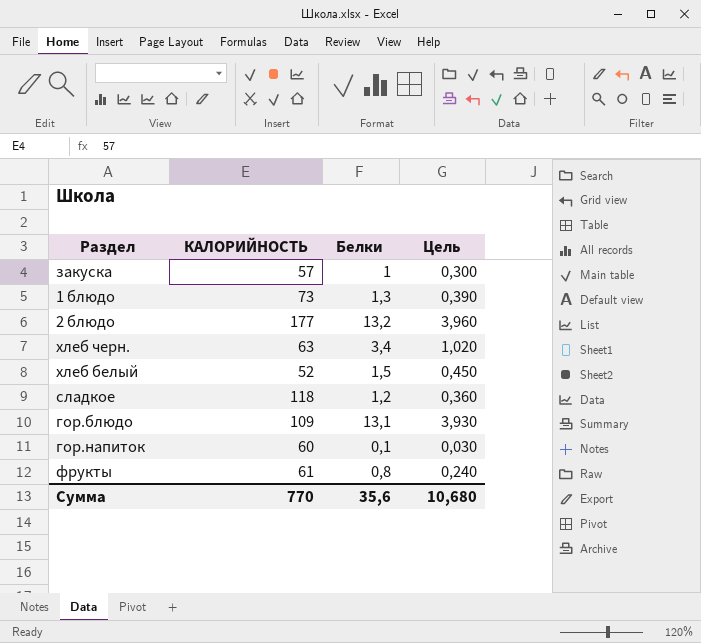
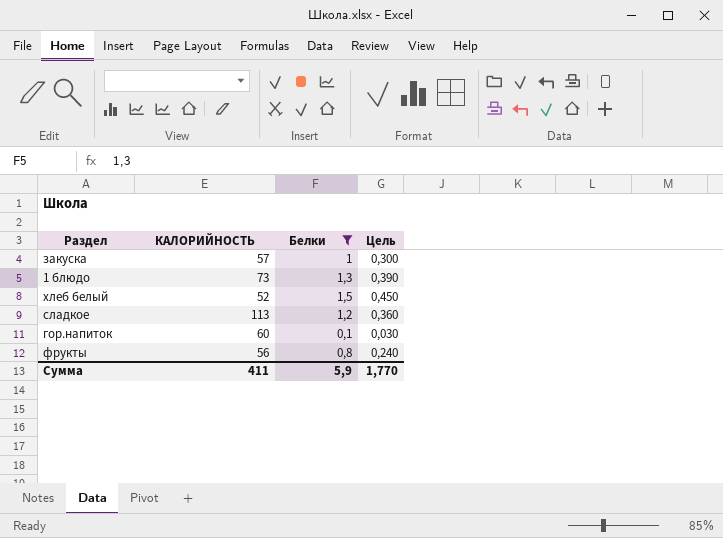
filter: none -> Белки <= 1,5
сладкое | КАЛОРИЙНОСТЬ: 118 -> 113
фрукты | КАЛОРИЙНОСТЬ: 61 -> 56
Сумма | КАЛОРИЙНОСТЬ: 770 -> 411
Сумма | Белки: 35,6 -> 5,9
Сумма | Цель: 10,680 -> 1,770

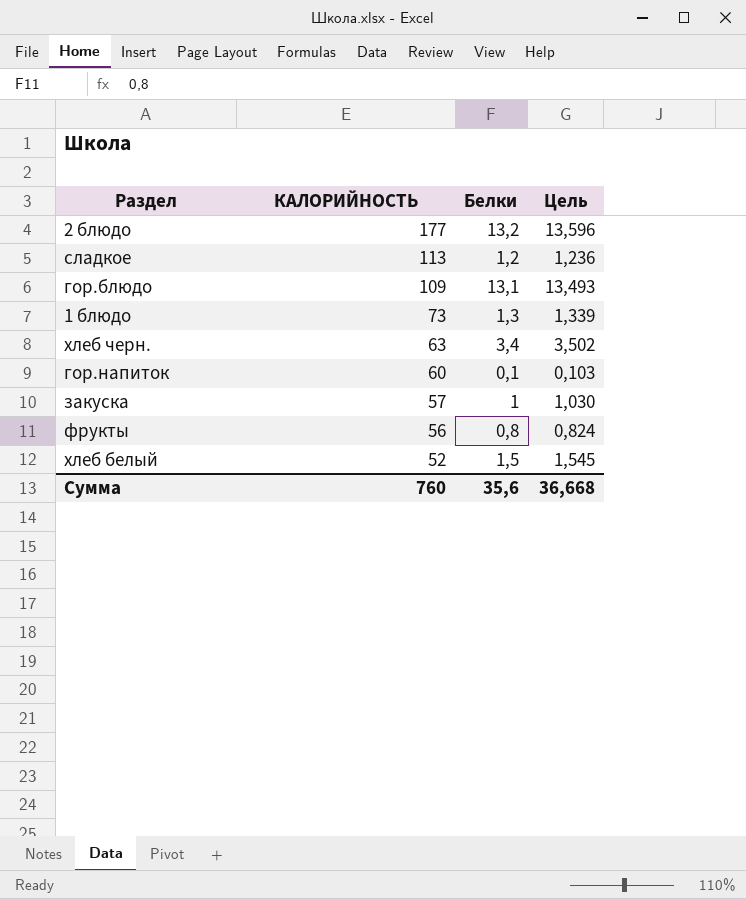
filter: Белки <= 1,5 -> none
row order: none -> КАЛОРИЙНОСТЬ descending
column Цель | formula: [Белки] * 0,3 -> [Белки] * 1,03
Сумма | КАЛОРИЙНОСТЬ: 411 -> 760
Сумма | Белки: 5,9 -> 35,6
Сумма | Цель: 1,770 -> 36,668

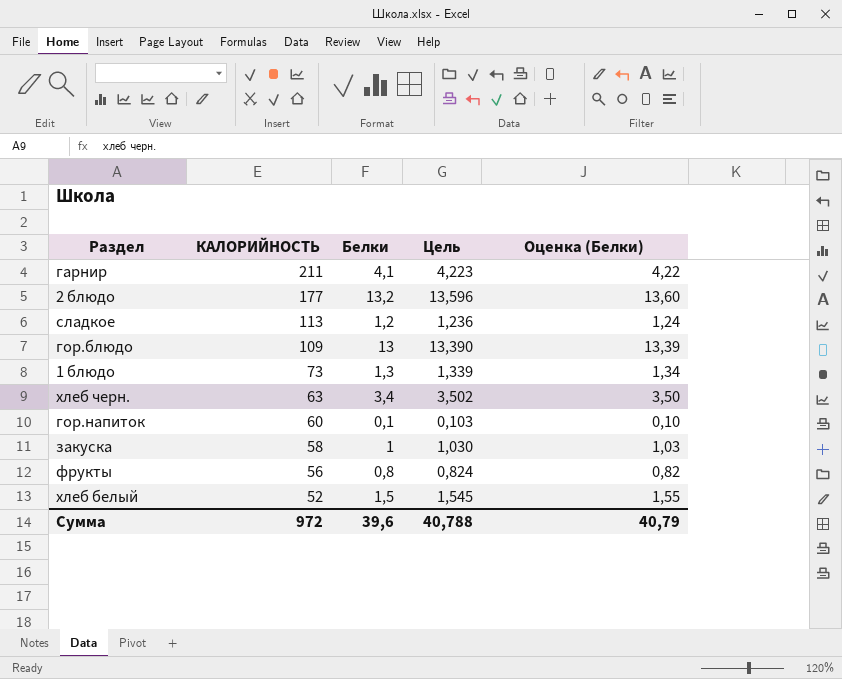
column Оценка (Белки) | formula: none -> [Белки] * 1,03
row гарнир: none -> 211 | 4,1 | 4,223 | 4,22
гор.блюдо | Белки: 13,1 -> 13
гор.блюдо | Цель: 13,493 -> 13,390
закуска | КАЛОРИЙНОСТЬ: 57 -> 58
Сумма | КАЛОРИЙНОСТЬ: 760 -> 972
Сумма | Белки: 35,6 -> 39,6
Сумма | Цель: 36,668 -> 40,788

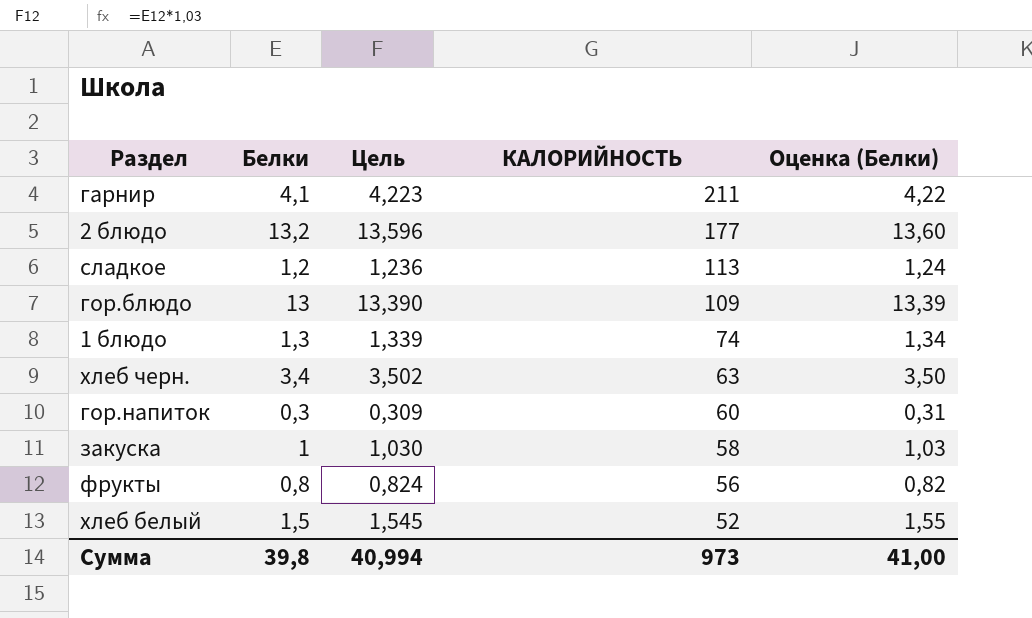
column КАЛОРИЙНОСТЬ | position: 2 -> 4
1 блюдо | КАЛОРИЙНОСТЬ: 73 -> 74
гор.напиток | Белки: 0,1 -> 0,3
гор.напиток | Цель: 0,103 -> 0,309
гор.напиток | Оценка (Белки): 0,10 -> 0,31
Сумма | Белки: 39,6 -> 39,8
Сумма | Цель: 40,788 -> 40,994
Сумма | КАЛОРИЙНОСТЬ: 972 -> 973
Сумма | Оценка (Белки): 40,79 -> 41,00

